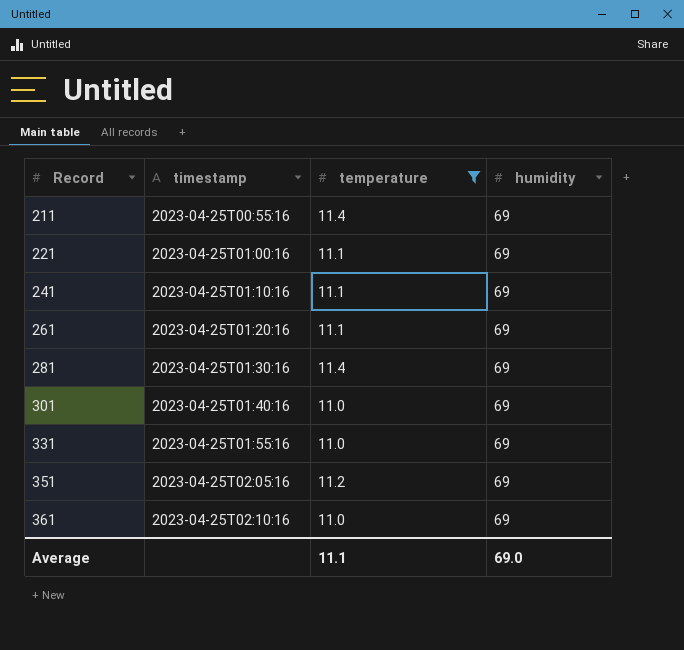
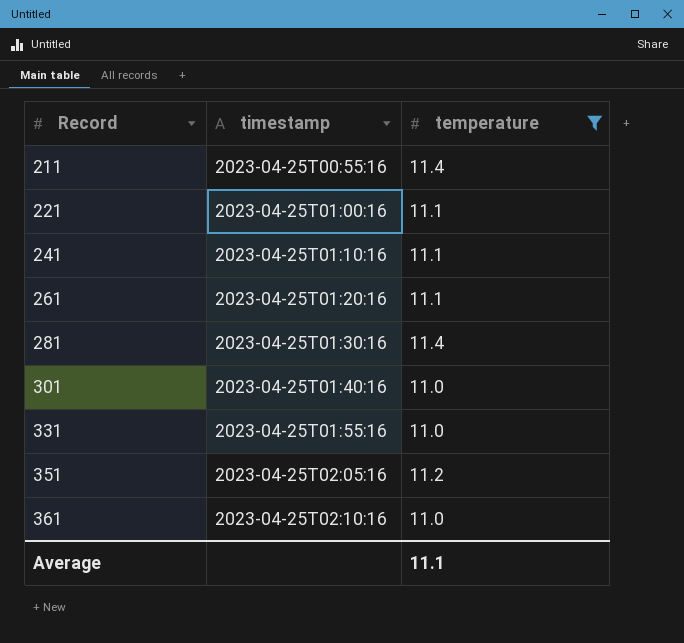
column humidity | position: 4 -> none

